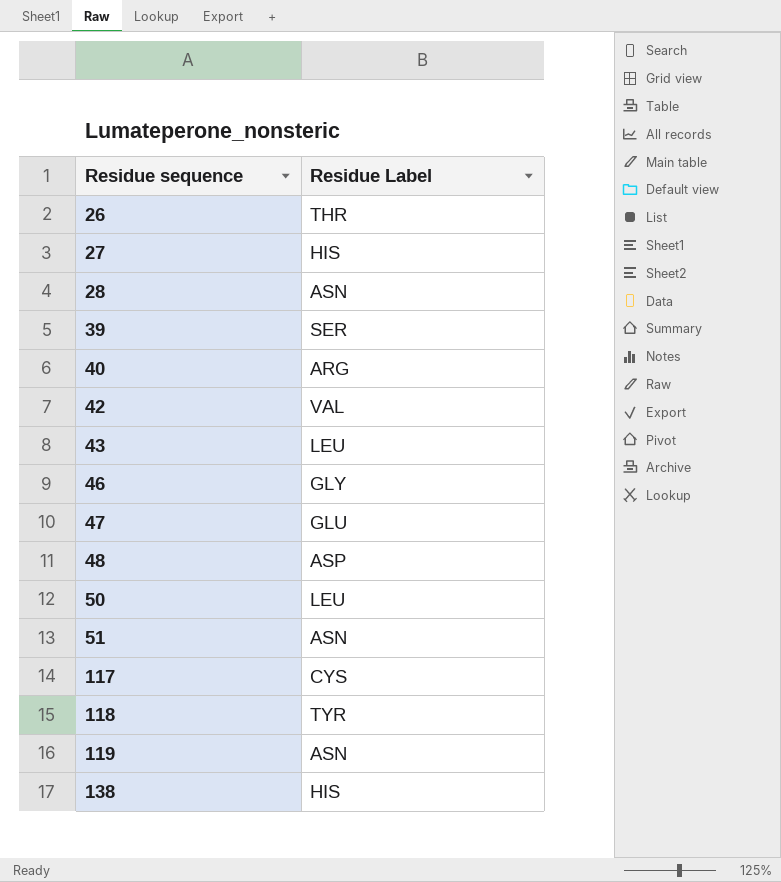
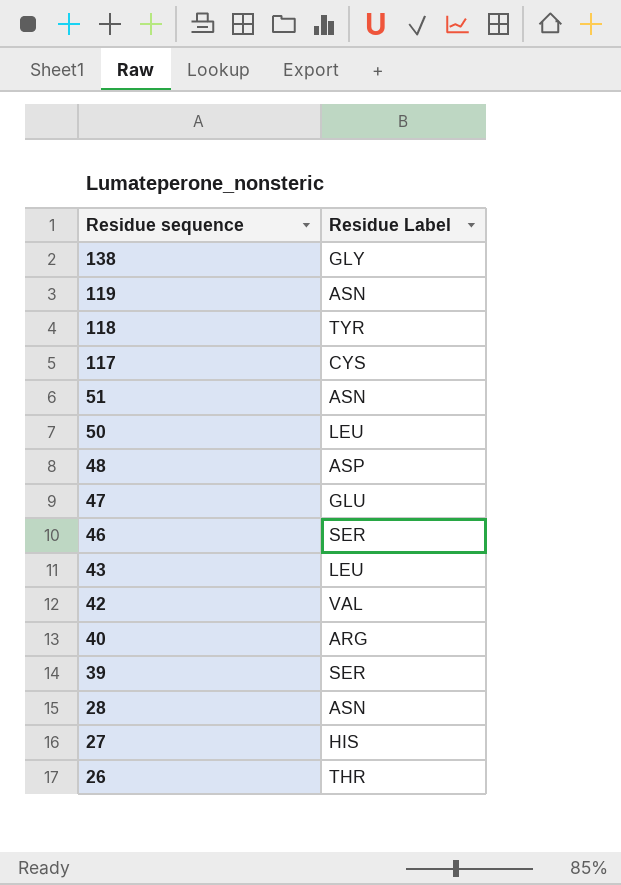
row order: Residue sequence ascending -> Residue sequence descending
138 | Residue Label: HIS -> GLY
46 | Residue Label: GLY -> SER

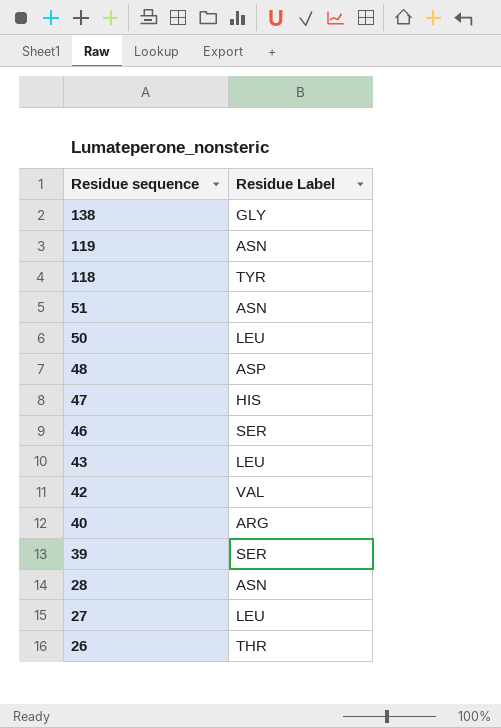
row 117: CYS -> none
47 | Residue Label: GLU -> HIS
27 | Residue Label: HIS -> LEU

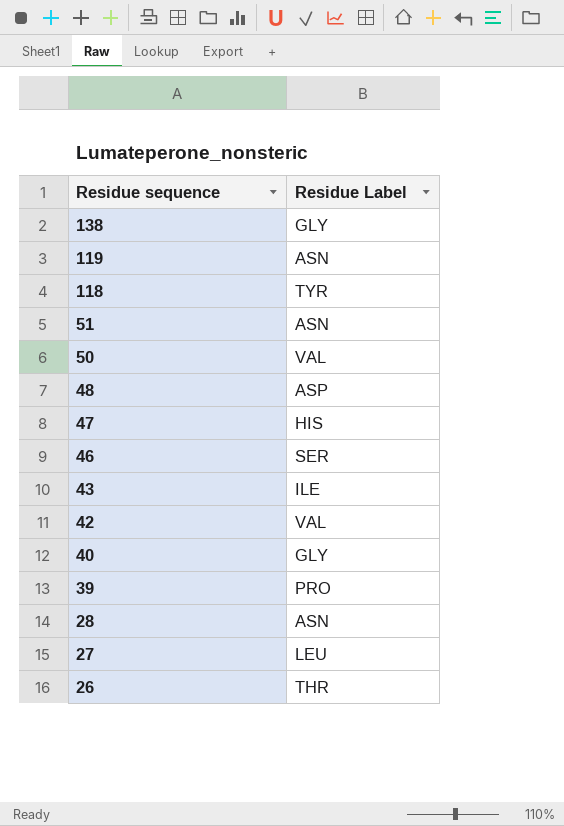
50 | Residue Label: LEU -> VAL
43 | Residue Label: LEU -> ILE
40 | Residue Label: ARG -> GLY
39 | Residue Label: SER -> PRO

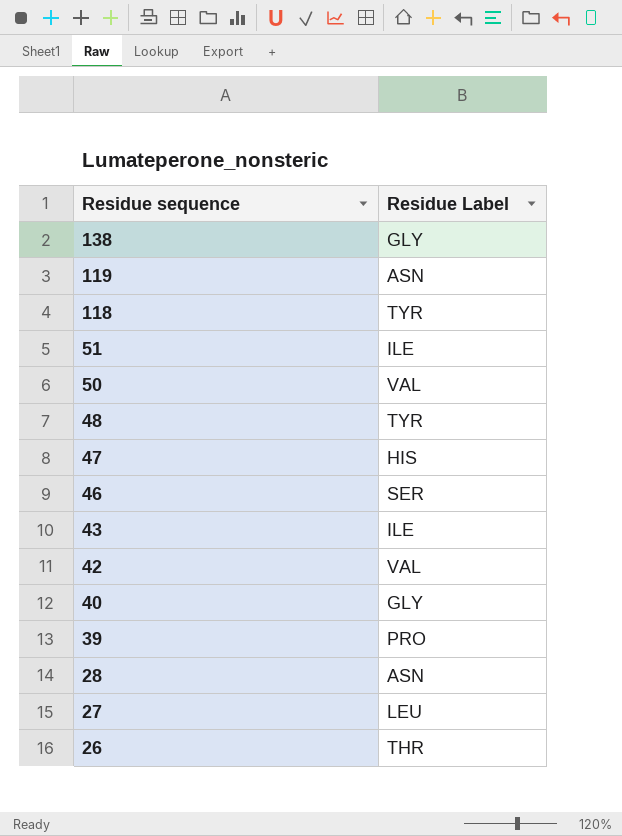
51 | Residue Label: ASN -> ILE
48 | Residue Label: ASP -> TYR

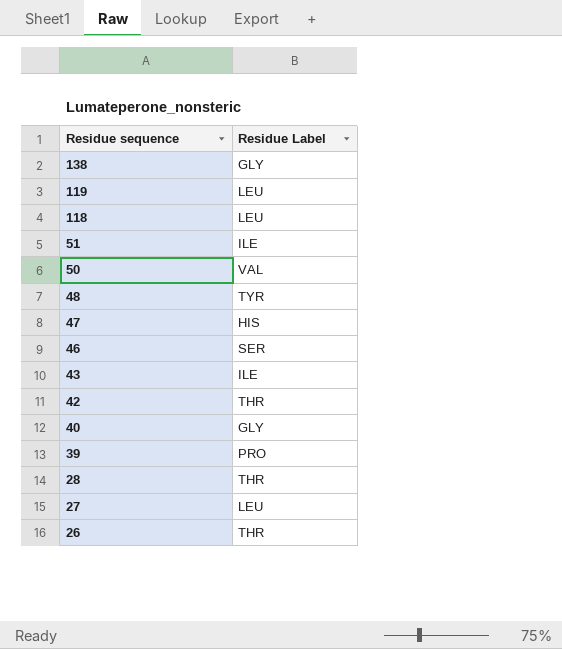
119 | Residue Label: ASN -> LEU
118 | Residue Label: TYR -> LEU
42 | Residue Label: VAL -> THR
28 | Residue Label: ASN -> THR

